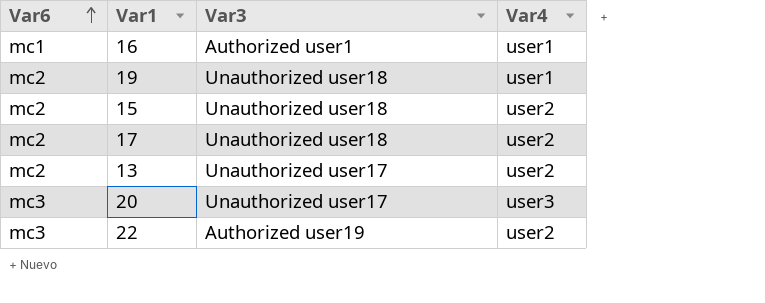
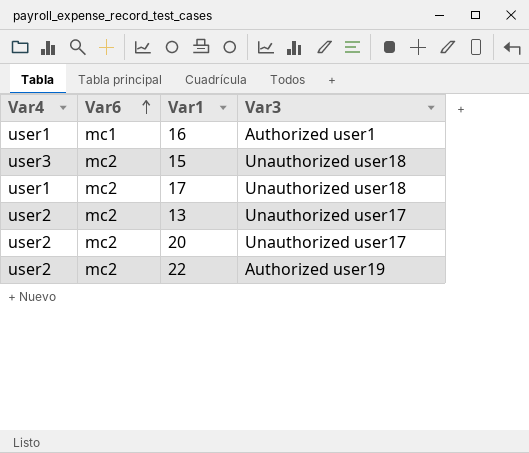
column Var4 | position: 4 -> 1
row 19: mc2 | Unauthorized user18 | user1 -> none
15 | Var4: user2 -> user3
17 | Var4: user2 -> user1
20 | Var4: user3 -> user2
20 | Var6: mc3 -> mc2
22 | Var6: mc3 -> mc2

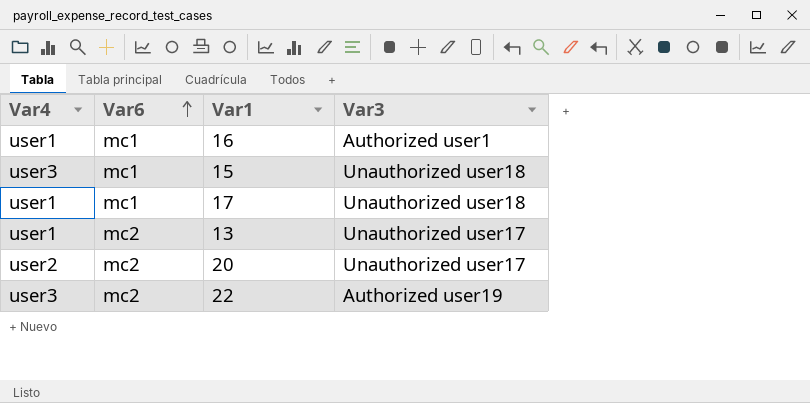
15 | Var6: mc2 -> mc1
17 | Var6: mc2 -> mc1
13 | Var4: user2 -> user1
22 | Var4: user2 -> user3

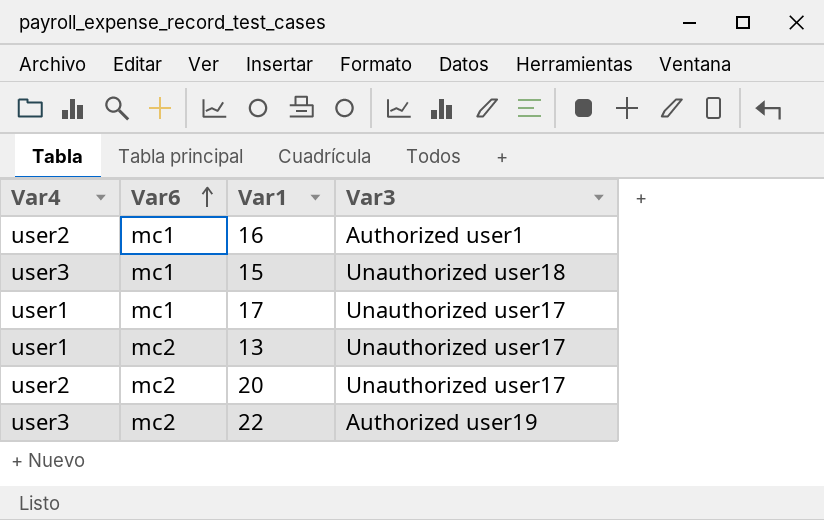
16 | Var4: user1 -> user2
17 | Var3: Unauthorized user18 -> Unauthorized user17

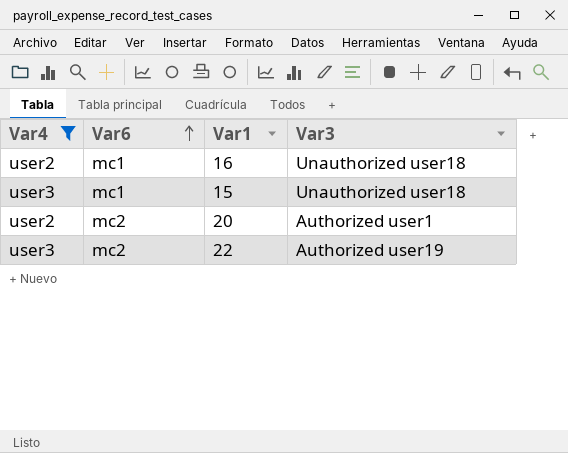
filter: none -> Var4 != user1
16 | Var3: Authorized user1 -> Unauthorized user18
20 | Var3: Unauthorized user17 -> Authorized user1

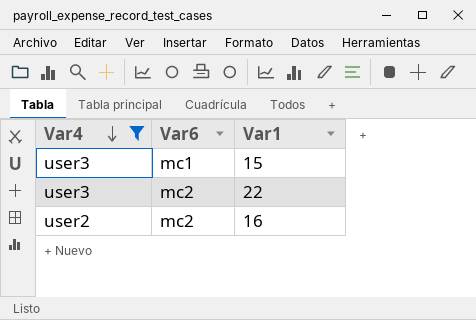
row order: Var6 ascending -> Var4 descending
column Var3 | position: 4 -> none
row 20: user2 | mc2 | Authorized user1 -> none
16 | Var6: mc1 -> mc2

